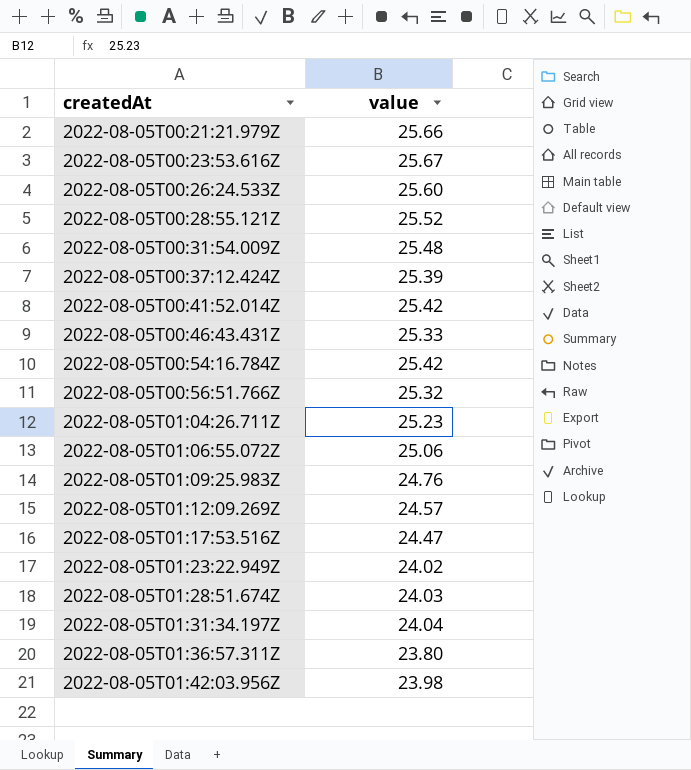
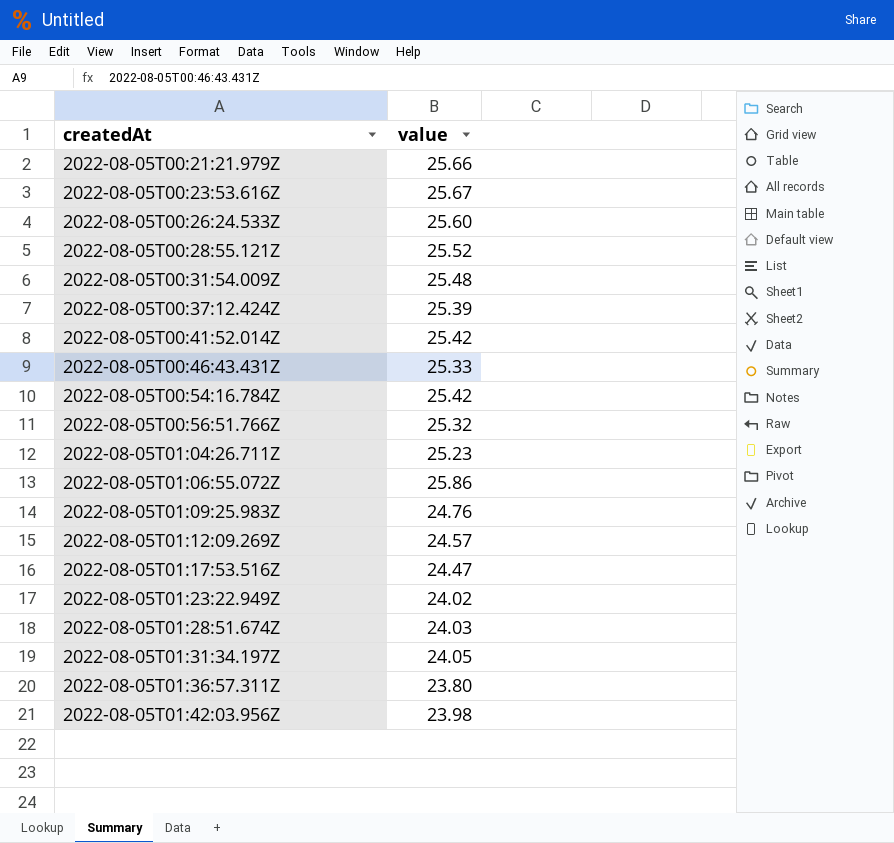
2022-08-05T01:06:55.072Z | value: 25.06 -> 25.86
2022-08-05T01:31:34.197Z | value: 24.04 -> 24.05

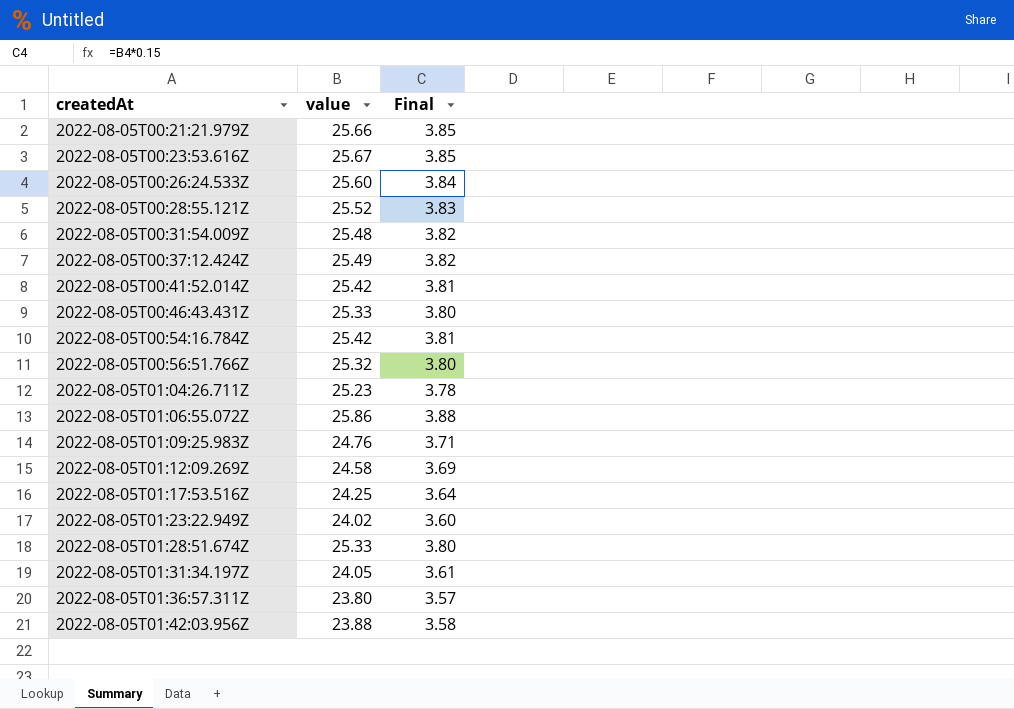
column Final | formula: none -> [value] * 0.15
2022-08-05T00:37:12.424Z | value: 25.39 -> 25.49
2022-08-05T01:12:09.269Z | value: 24.57 -> 24.58
2022-08-05T01:17:53.516Z | value: 24.47 -> 24.25
2022-08-05T01:28:51.674Z | value: 24.03 -> 25.33
2022-08-05T01:42:03.956Z | value: 23.98 -> 23.88

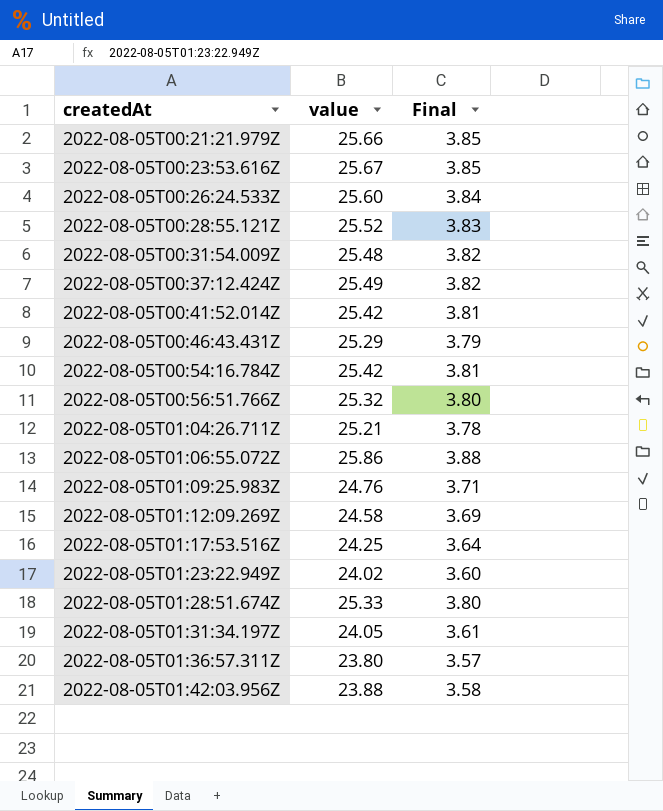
2022-08-05T00:46:43.431Z | value: 25.33 -> 25.29
2022-08-05T00:46:43.431Z | Final: 3.80 -> 3.79
2022-08-05T01:04:26.711Z | value: 25.23 -> 25.21

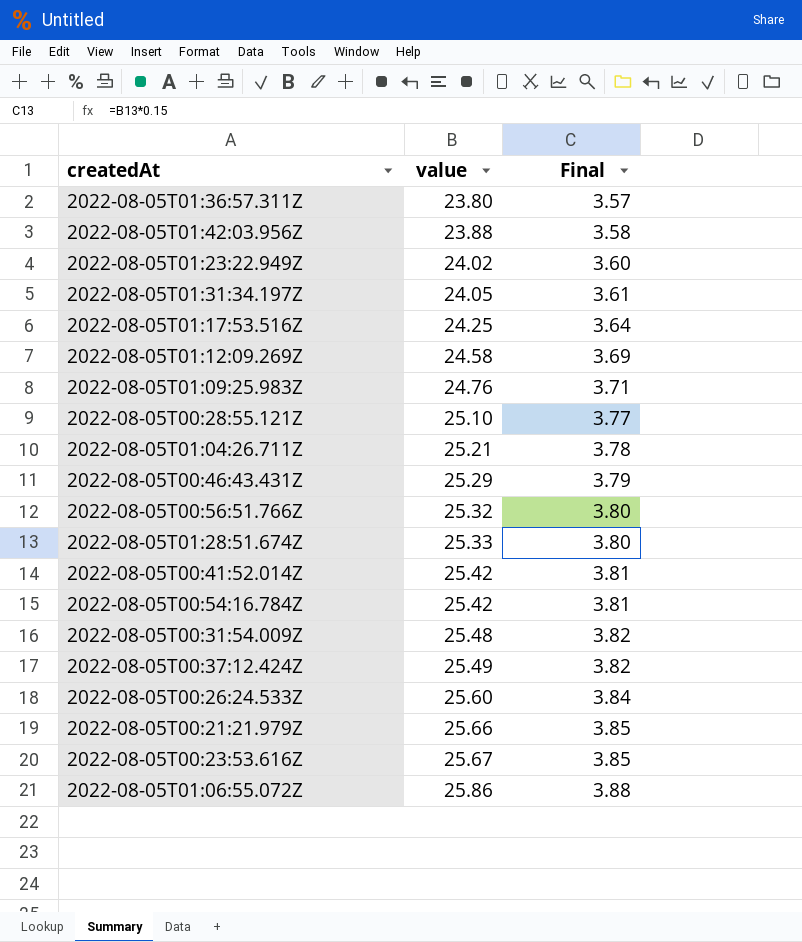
row order: createdAt ascending -> value ascending
2022-08-05T00:28:55.121Z | value: 25.52 -> 25.10
2022-08-05T00:28:55.121Z | Final: 3.83 -> 3.77

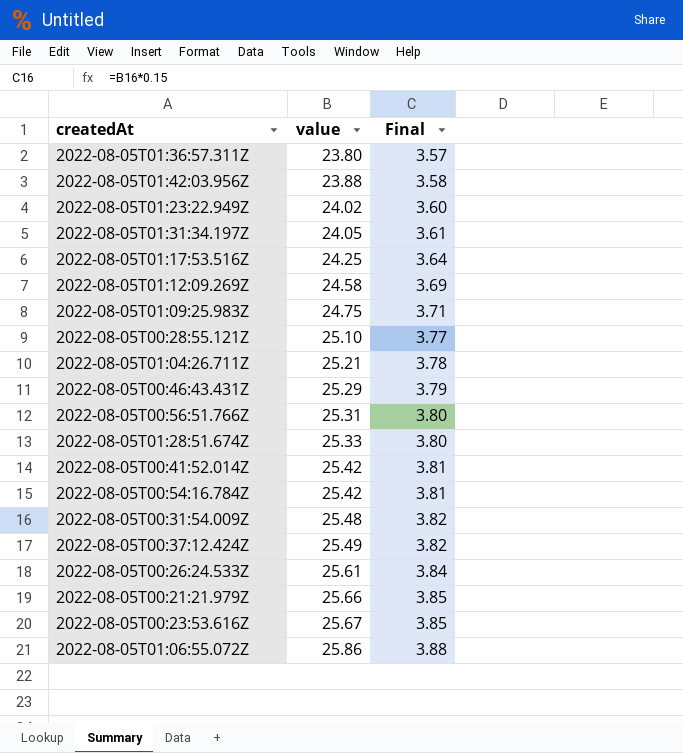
2022-08-05T01:09:25.983Z | value: 24.76 -> 24.75
2022-08-05T00:56:51.766Z | value: 25.32 -> 25.31
2022-08-05T00:26:24.533Z | value: 25.60 -> 25.61

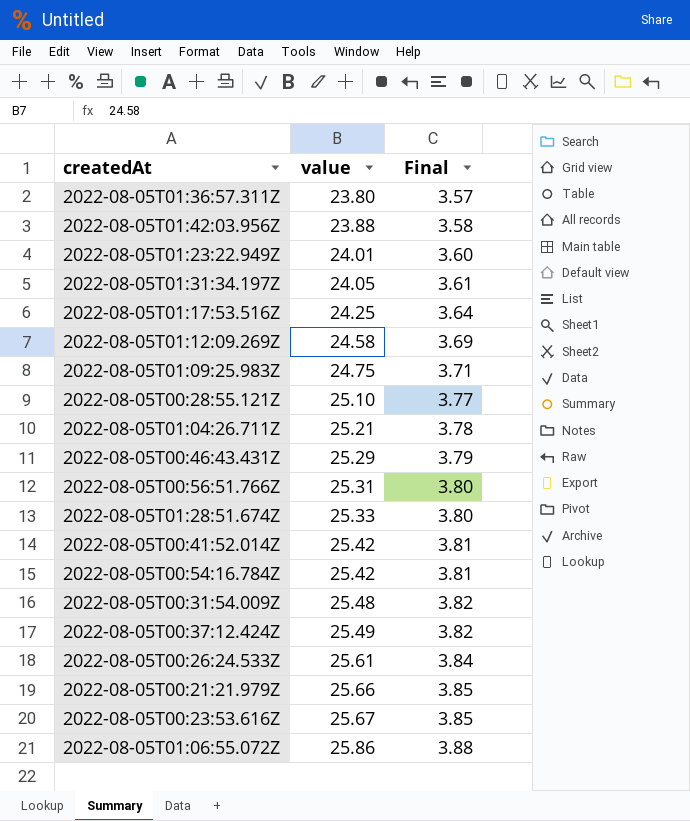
2022-08-05T01:23:22.949Z | value: 24.02 -> 24.01

